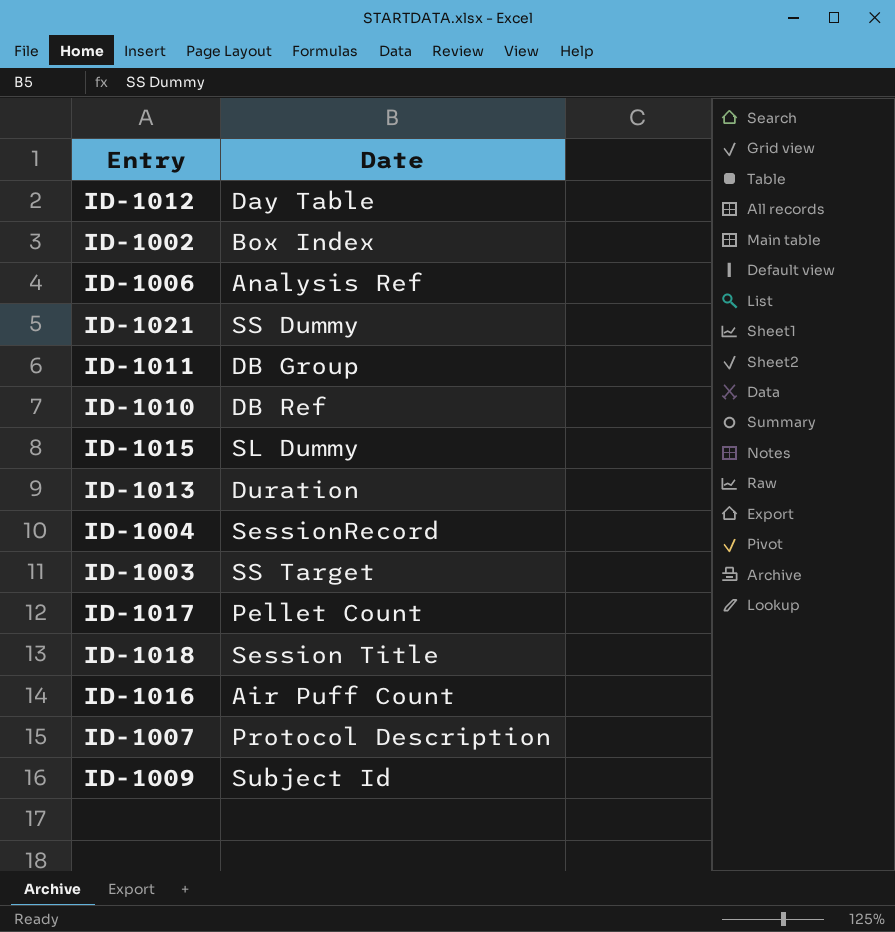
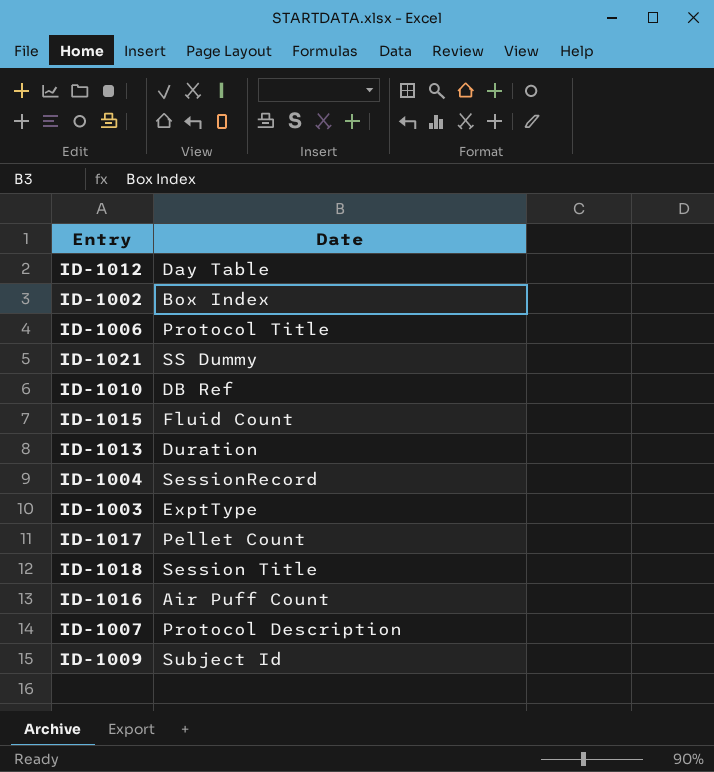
row ID-1011: DB Group -> none
ID-1006 | Date: Analysis Ref -> Protocol Title
ID-1015 | Date: SL Dummy -> Fluid Count
ID-1003 | Date: SS Target -> ExptType

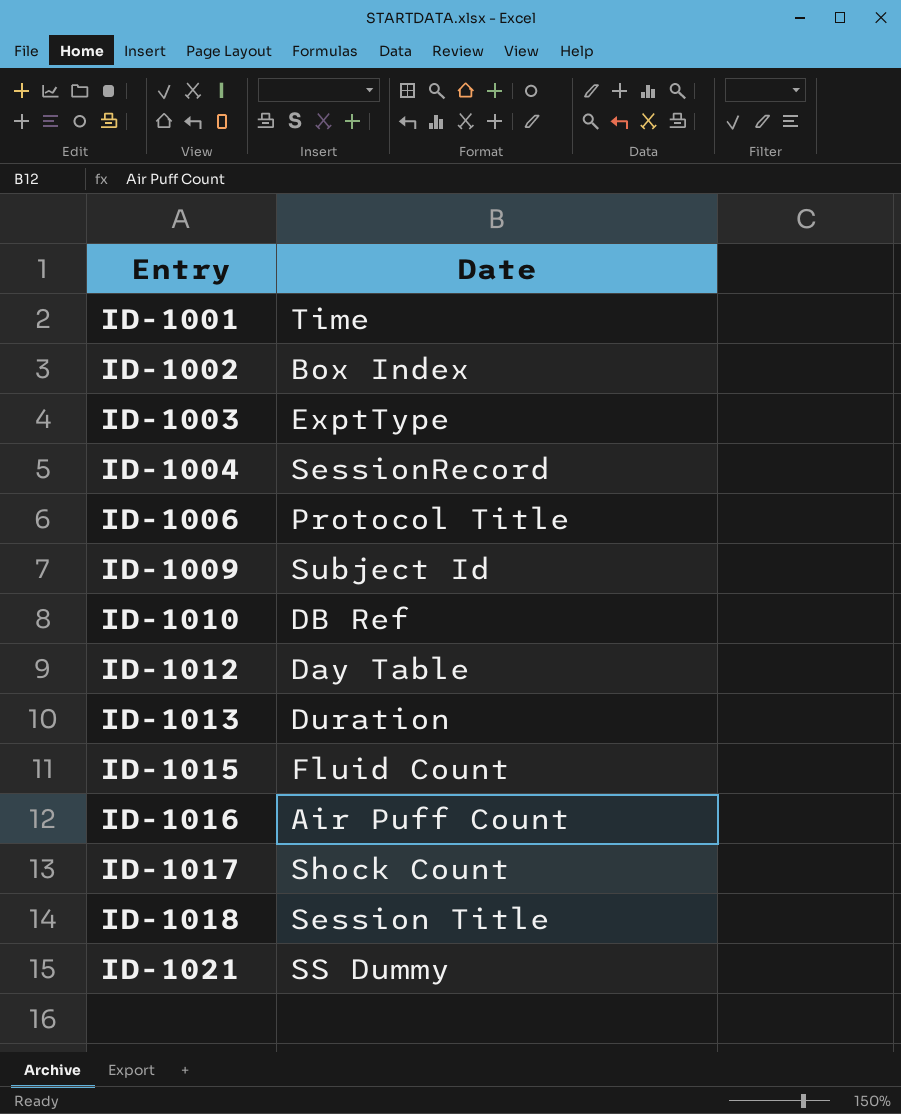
row order: none -> Entry ascending
row ID-1007: Protocol Description -> none
row ID-1001: none -> Time
ID-1017 | Date: Pellet Count -> Shock Count

